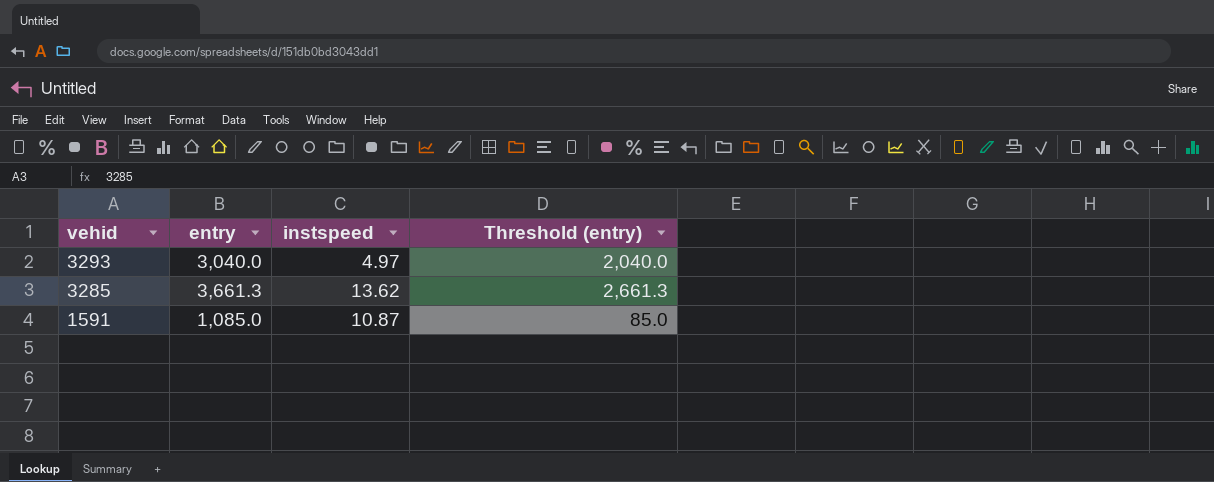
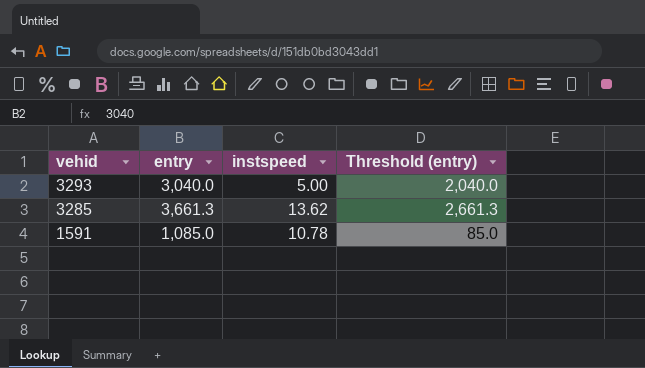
3293 | instspeed: 4.97 -> 5.00
1591 | instspeed: 10.87 -> 10.78

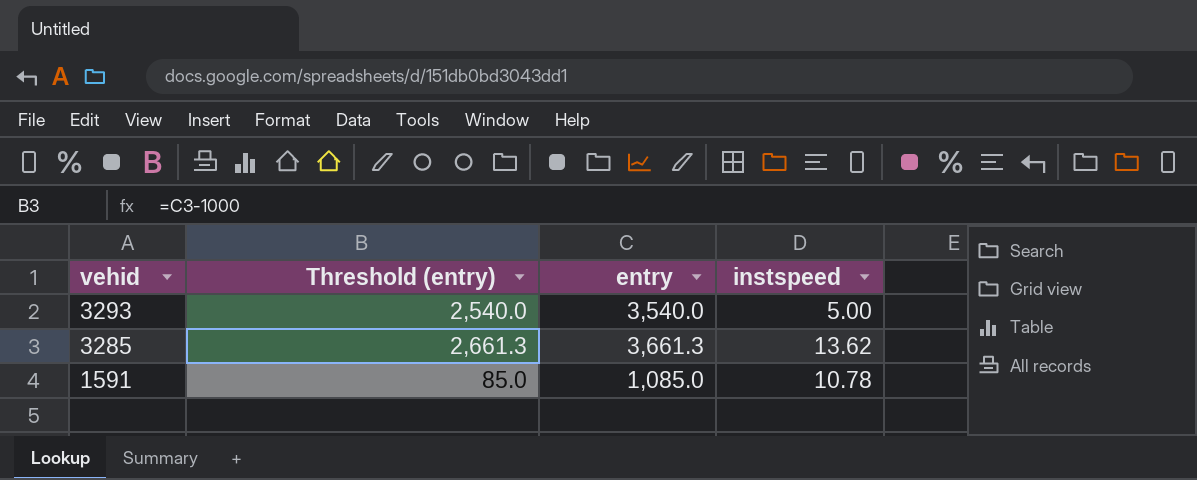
column Threshold (entry) | position: 4 -> 2
3293 | Threshold (entry): 2,040.0 -> 2,540.0
3293 | entry: 3,040.0 -> 3,540.0

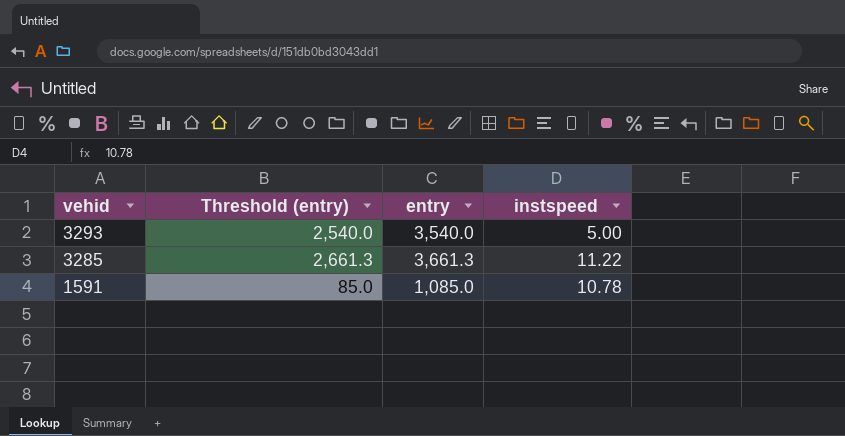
3285 | instspeed: 13.62 -> 11.22

